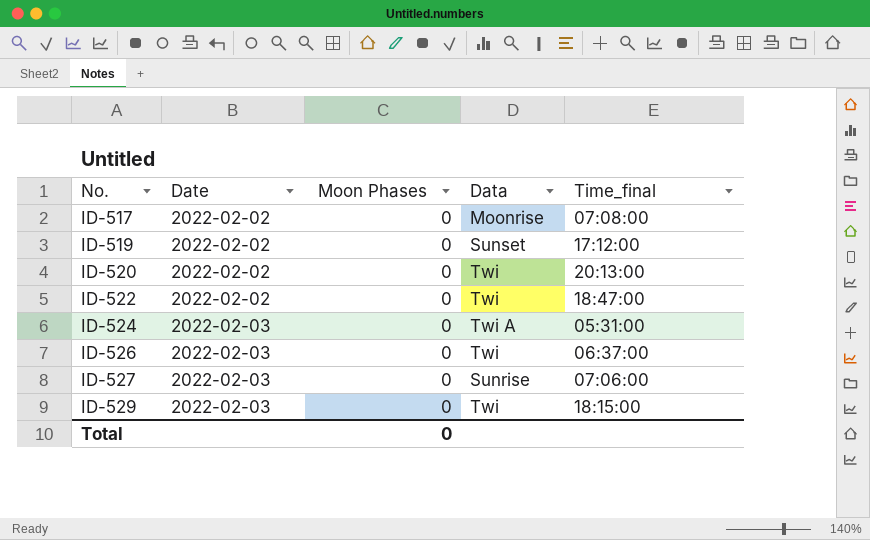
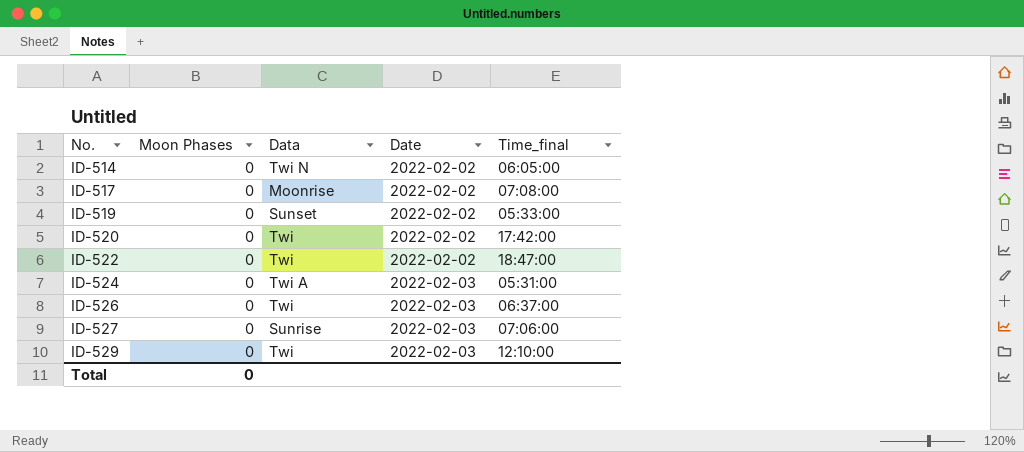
column Date | position: 2 -> 4
row ID-514: none -> 0 | Twi N | 2022-02-02 | 06:05:00
ID-519 | Time_final: 17:12:00 -> 05:33:00
ID-520 | Time_final: 20:13:00 -> 17:42:00
ID-529 | Time_final: 18:15:00 -> 12:10:00

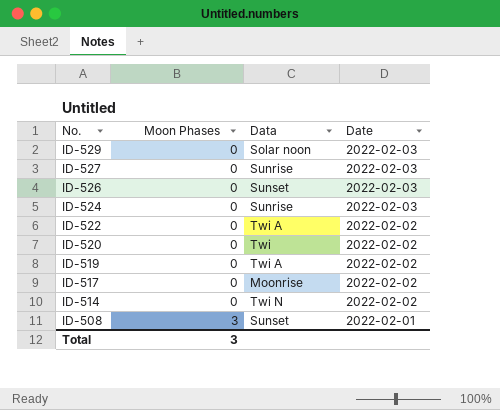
row order: No. ascending -> No. descending
column Time_final | position: 5 -> none
ID-529 | Data: Twi -> Solar noon
ID-526 | Data: Twi -> Sunset
ID-524 | Data: Twi A -> Sunrise
ID-522 | Data: Twi -> Twi A
ID-519 | Data: Sunset -> Twi A
row ID-508: none -> 3 | Sunset | 2022-02-01
Total | Moon Phases: 0 -> 3

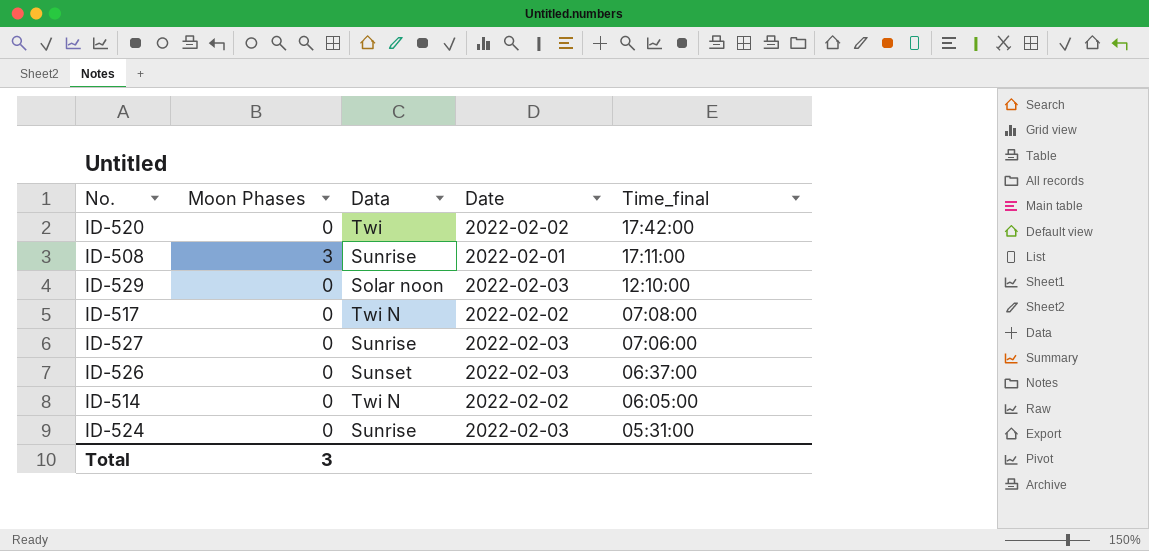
row order: No. descending -> Time_final descending
column Time_final | position: none -> 5
row ID-522: 0 | Twi A | 2022-02-02 -> none
row ID-519: 0 | Twi A | 2022-02-02 -> none
ID-508 | Data: Sunset -> Sunrise
ID-517 | Data: Moonrise -> Twi N

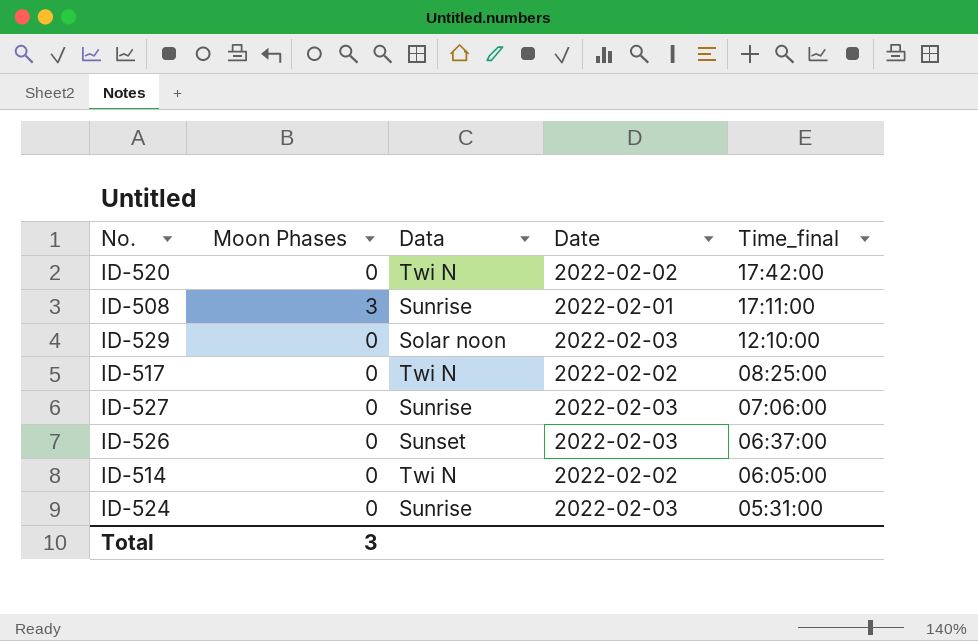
ID-520 | Data: Twi -> Twi N
ID-517 | Time_final: 07:08:00 -> 08:25:00

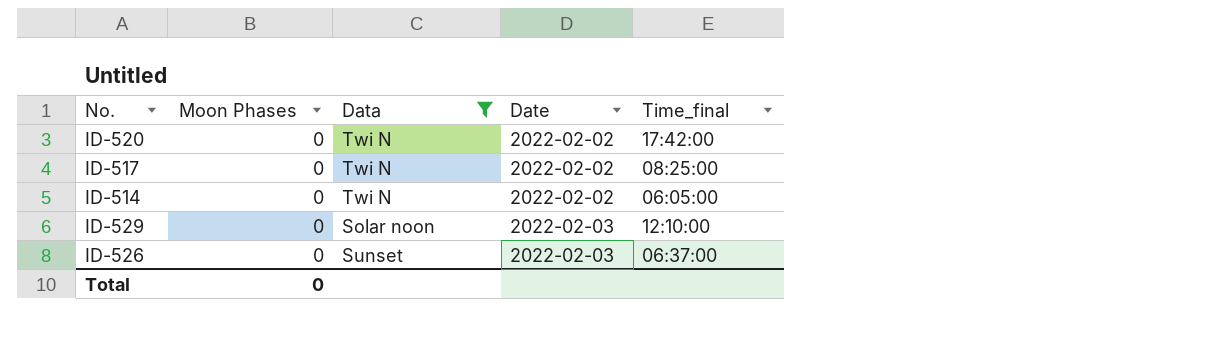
filter: none -> Data != Sunrise
row order: Time_final descending -> Date ascending
Total | Moon Phases: 3 -> 0

